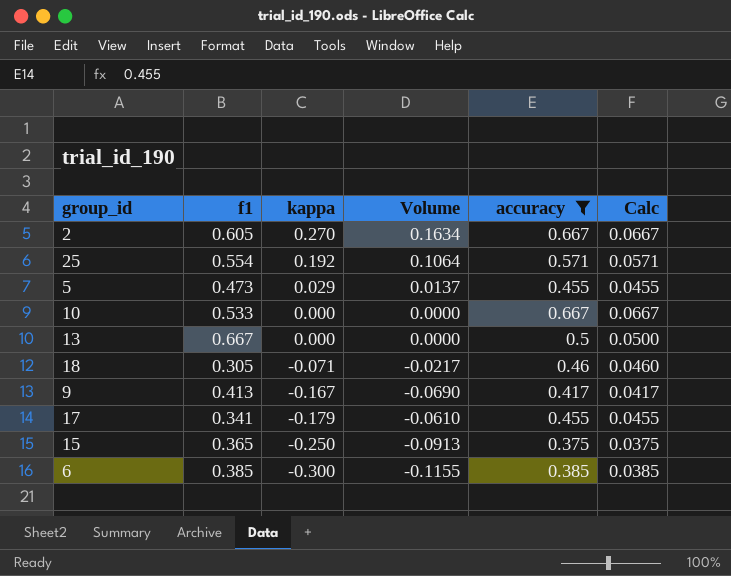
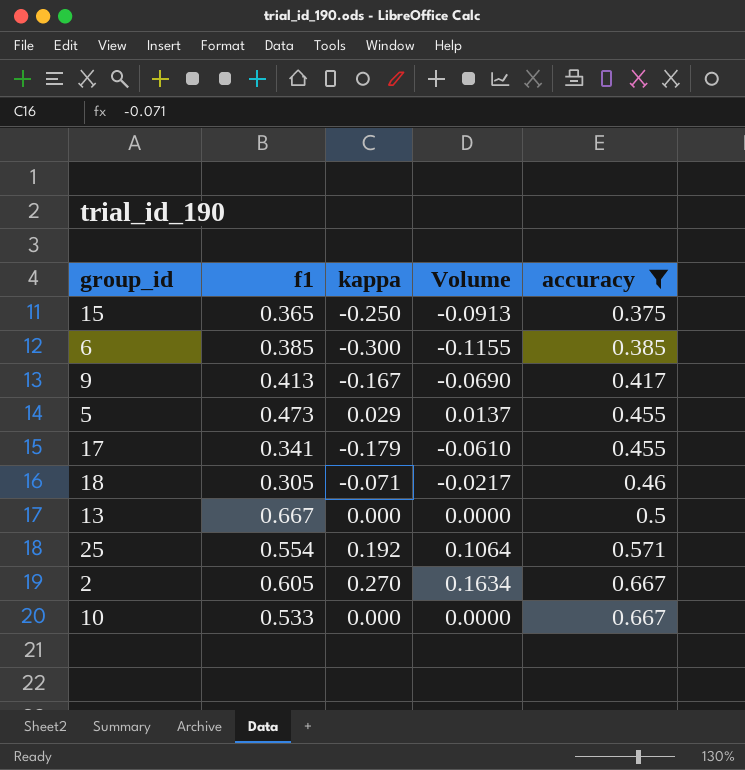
row order: kappa descending -> accuracy ascending
column Calc | formula: [accuracy] * 0.1 -> none

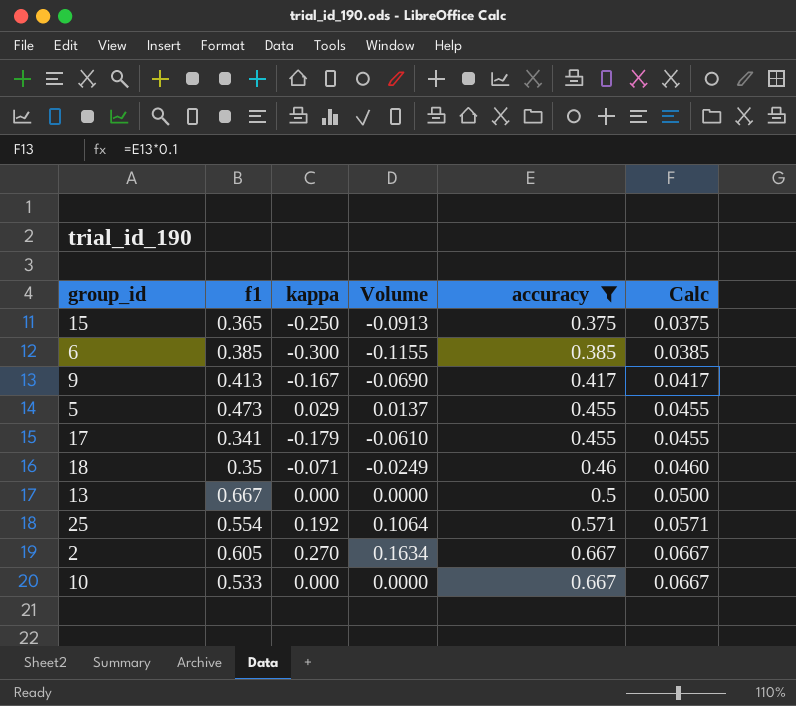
column Calc | formula: none -> [accuracy] * 0.1
18 | f1: 0.305 -> 0.35
18 | Volume: -0.0217 -> -0.0249

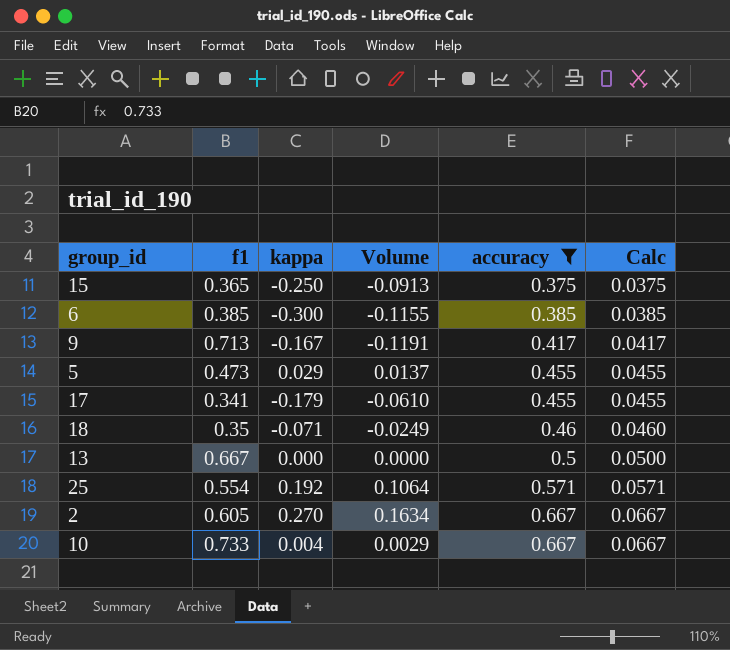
9 | f1: 0.413 -> 0.713
9 | Volume: -0.0690 -> -0.1191
10 | f1: 0.533 -> 0.733
10 | kappa: 0.000 -> 0.004
10 | Volume: 0.0000 -> 0.0029

